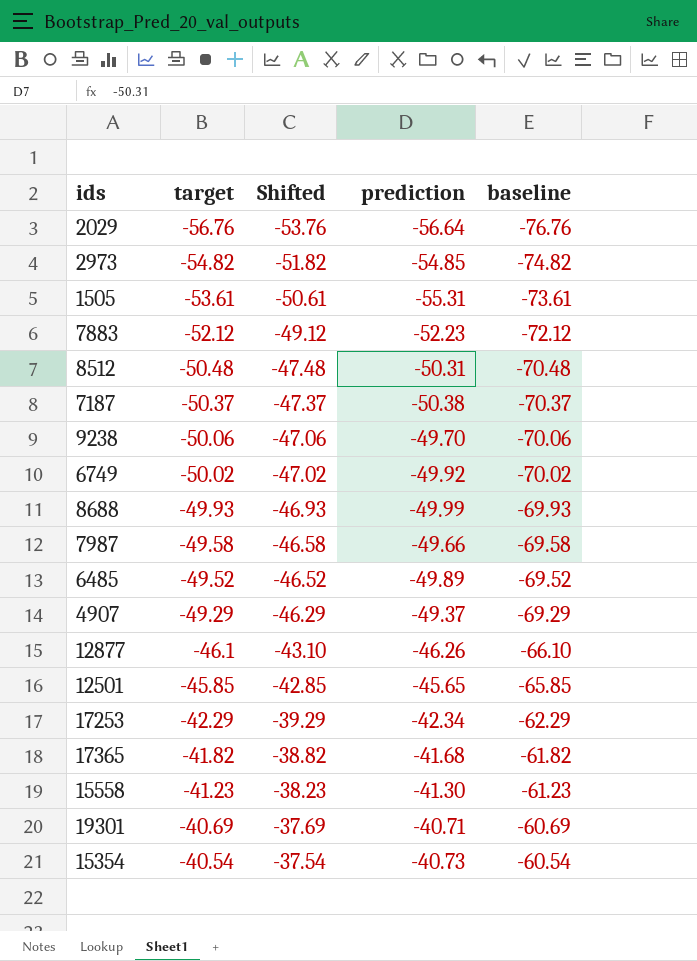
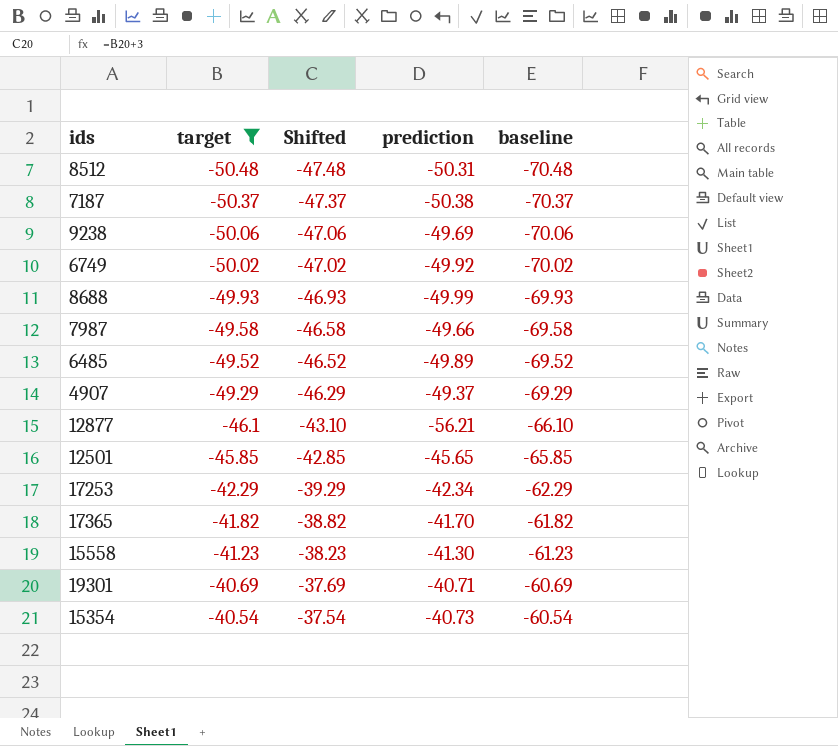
filter: none -> target >= -50.48
9238 | prediction: -49.70 -> -49.69
12877 | prediction: -46.26 -> -56.21
17365 | prediction: -41.68 -> -41.70

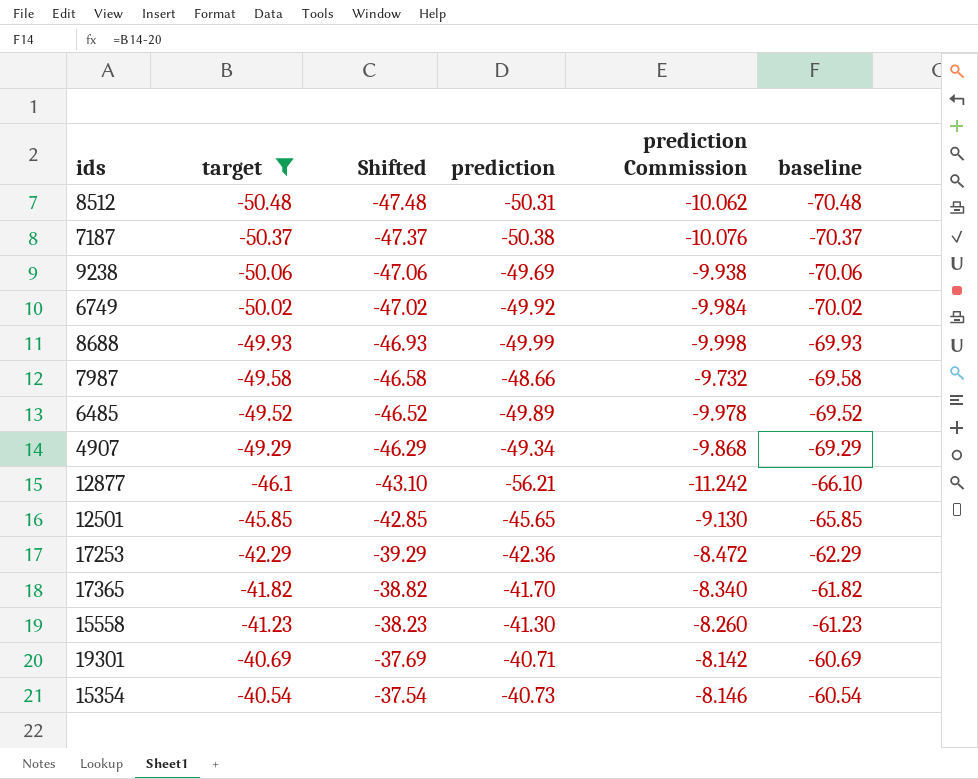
column prediction Commission | formula: none -> [prediction] * 0.2
7987 | prediction: -49.66 -> -48.66
4907 | prediction: -49.37 -> -49.34
17253 | prediction: -42.34 -> -42.36

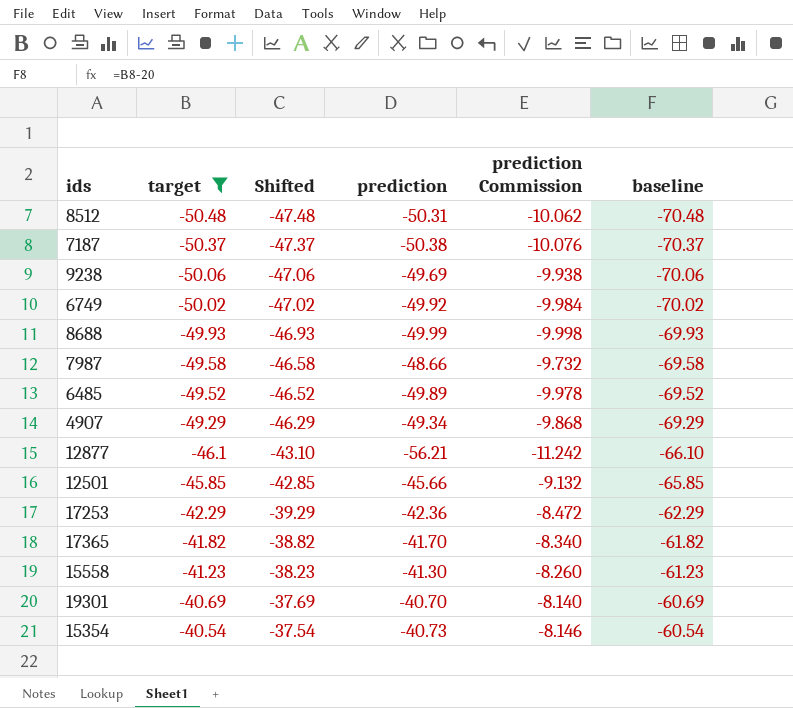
12501 | prediction: -45.65 -> -45.66
12501 | prediction Commission: -9.130 -> -9.132
19301 | prediction: -40.71 -> -40.70
19301 | prediction Commission: -8.142 -> -8.140

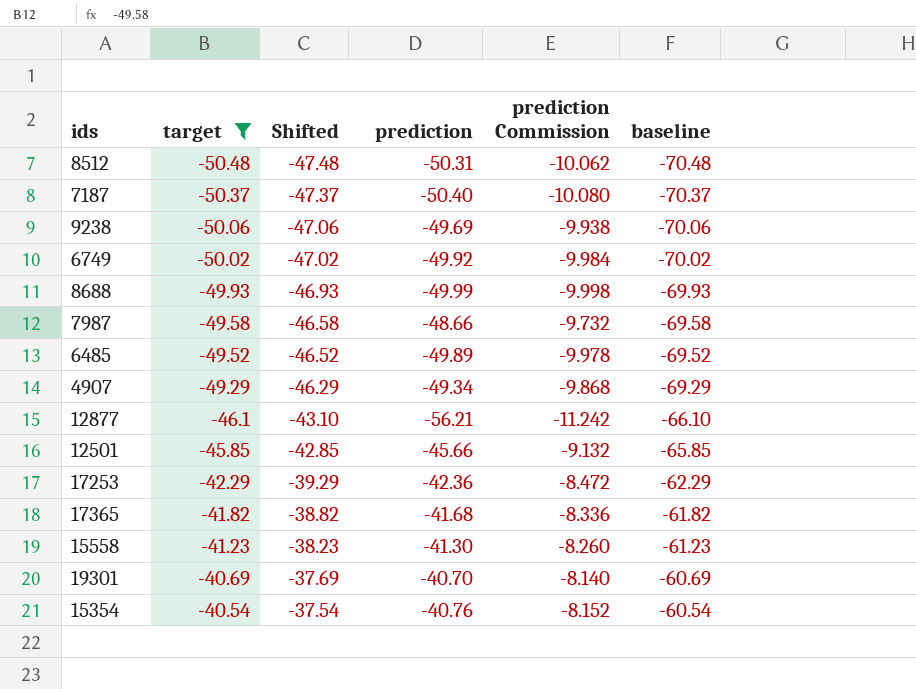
7187 | prediction: -50.38 -> -50.40
7187 | prediction Commission: -10.076 -> -10.080
17365 | prediction: -41.70 -> -41.68
17365 | prediction Commission: -8.340 -> -8.336
15354 | prediction: -40.73 -> -40.76
15354 | prediction Commission: -8.146 -> -8.152

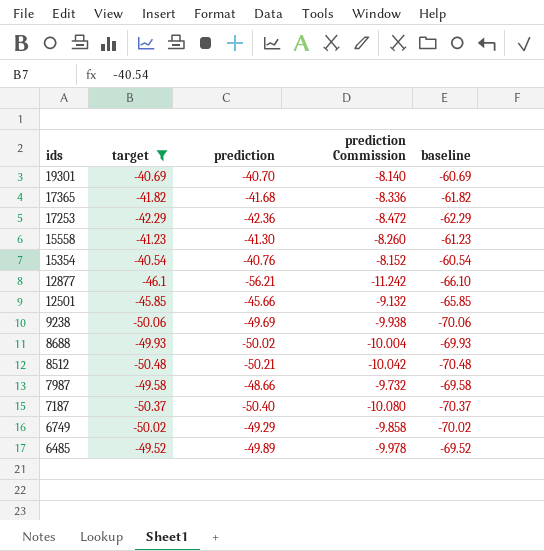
row order: target ascending -> ids descending
column Shifted | formula: [target] + 3 -> none
row 4907: -49.29 | -46.29 | -49.34 | -9.868 | -69.29 -> none
8688 | prediction: -49.99 -> -50.02
8688 | prediction Commission: -9.998 -> -10.004
8512 | prediction: -50.31 -> -50.21
8512 | prediction Commission: -10.062 -> -10.042
6749 | prediction: -49.92 -> -49.29
6749 | prediction Commission: -9.984 -> -9.858

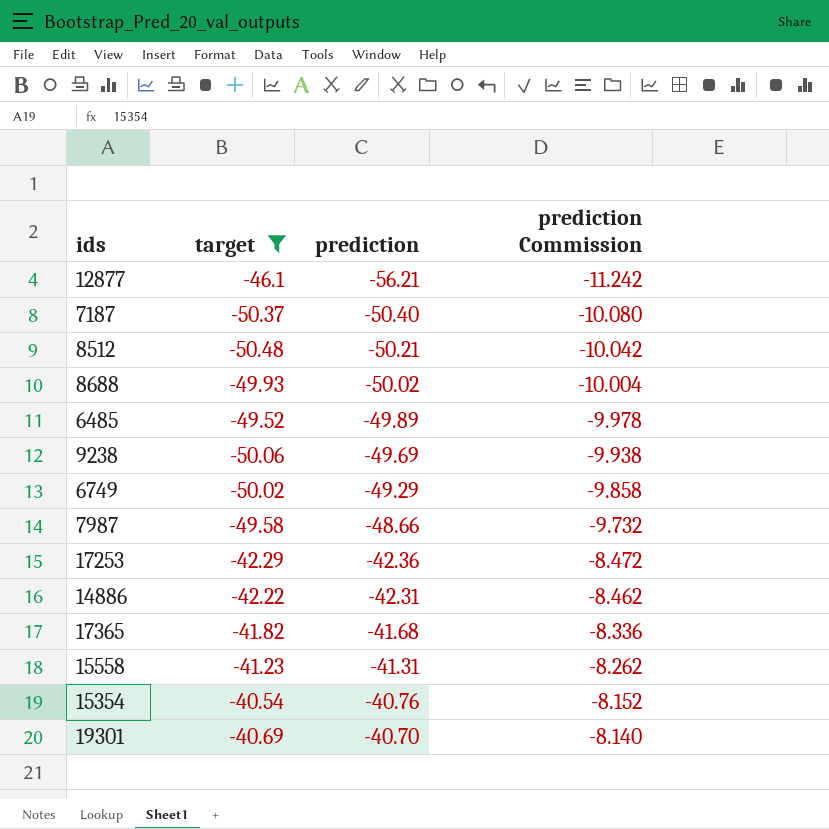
row order: ids descending -> prediction ascending
column baseline | formula: [target] - 20 -> none
row 12501: -45.85 | -45.66 | -9.132 | -65.85 -> none
row 14886: none -> -42.22 | -42.31 | -8.462
15558 | prediction: -41.30 -> -41.31
15558 | prediction Commission: -8.260 -> -8.262

